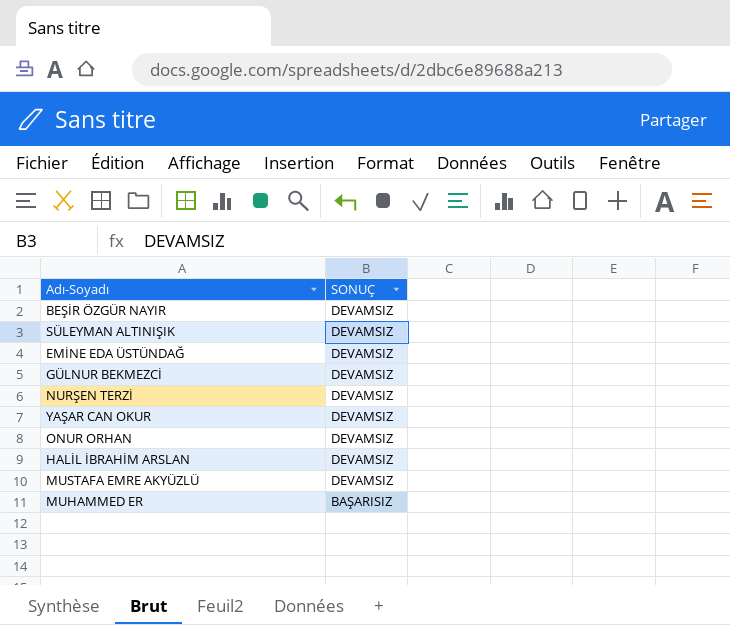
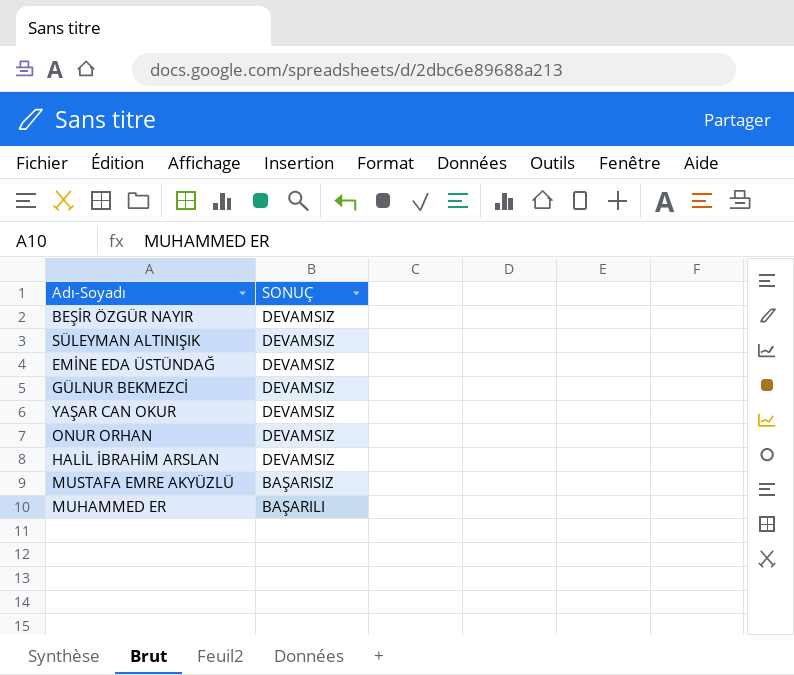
row NURŞEN TERZİ: DEVAMSIZ -> none
MUSTAFA EMRE AKYÜZLÜ | SONUÇ: DEVAMSIZ -> BAŞARISIZ
MUHAMMED ER | SONUÇ: BAŞARISIZ -> BAŞARILI

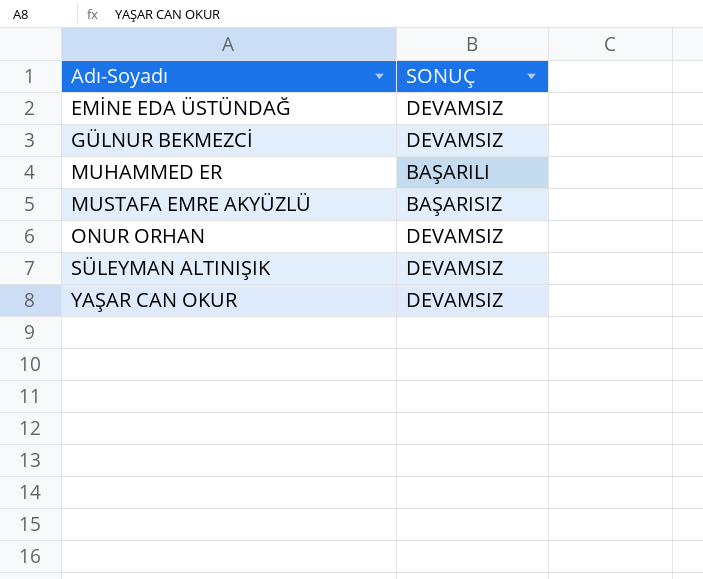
row order: SONUÇ descending -> Adı-Soyadı ascending
row BEŞİR ÖZGÜR NAYIR: DEVAMSIZ -> none
row HALİL İBRAHİM ARSLAN: DEVAMSIZ -> none

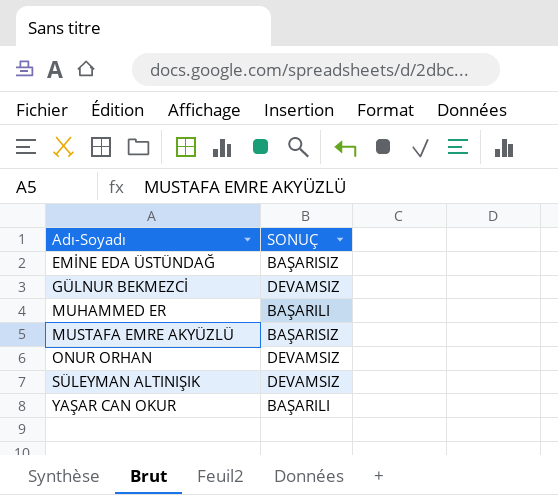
EMİNE EDA ÜSTÜNDAĞ | SONUÇ: DEVAMSIZ -> BAŞARISIZ
YAŞAR CAN OKUR | SONUÇ: DEVAMSIZ -> BAŞARILI

